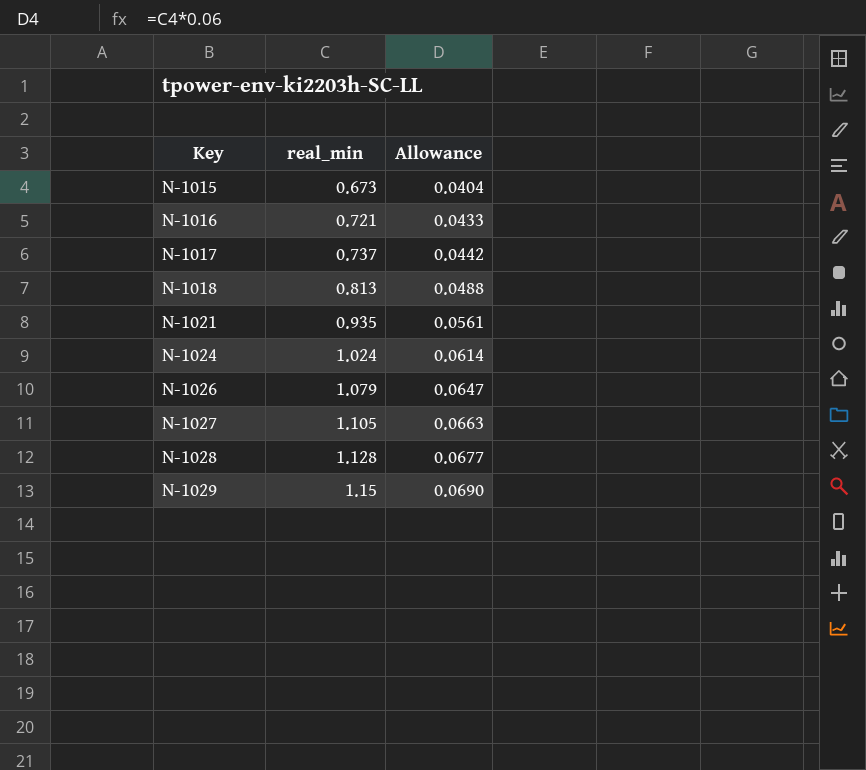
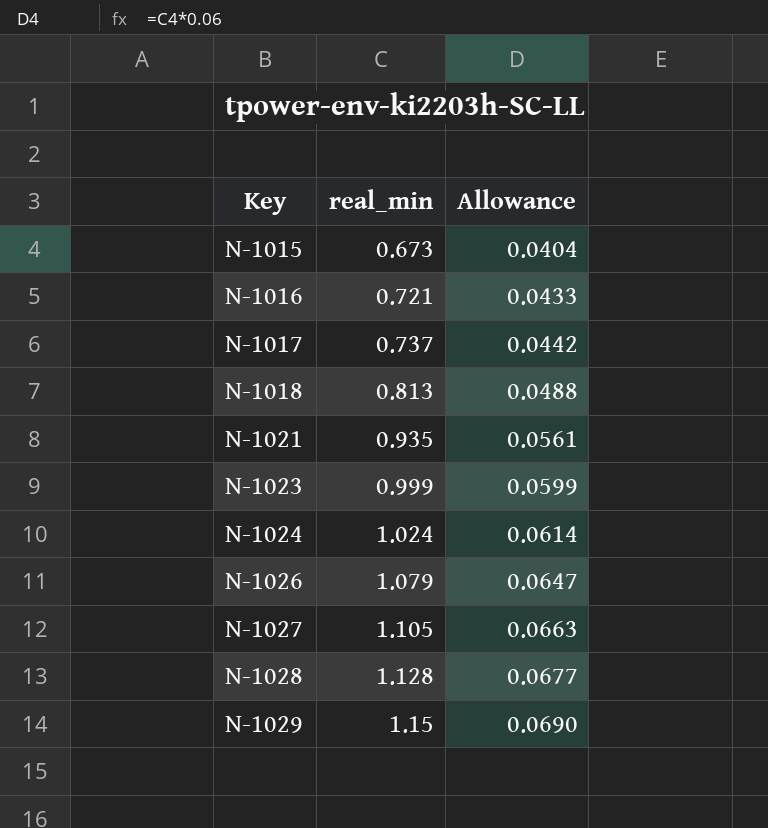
row N-1023: none -> 0.999 | 0.0599

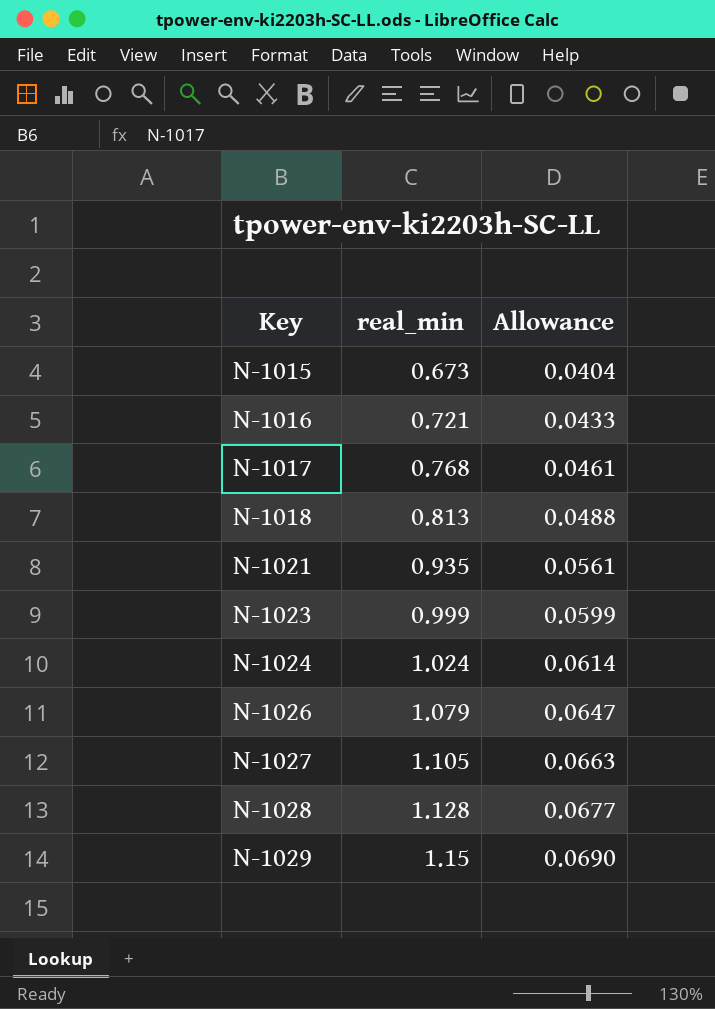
N-1017 | real_min: 0.737 -> 0.768
N-1017 | Allowance: 0.0442 -> 0.0461

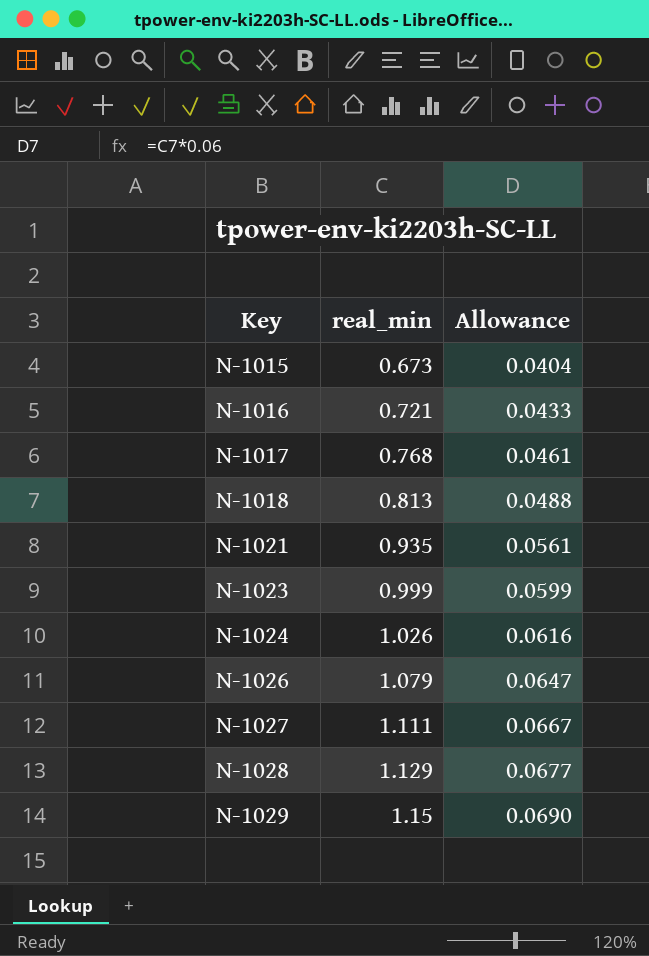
N-1024 | real_min: 1.024 -> 1.026
N-1024 | Allowance: 0.0614 -> 0.0616
N-1027 | real_min: 1.105 -> 1.111
N-1027 | Allowance: 0.0663 -> 0.0667
N-1028 | real_min: 1.128 -> 1.129

